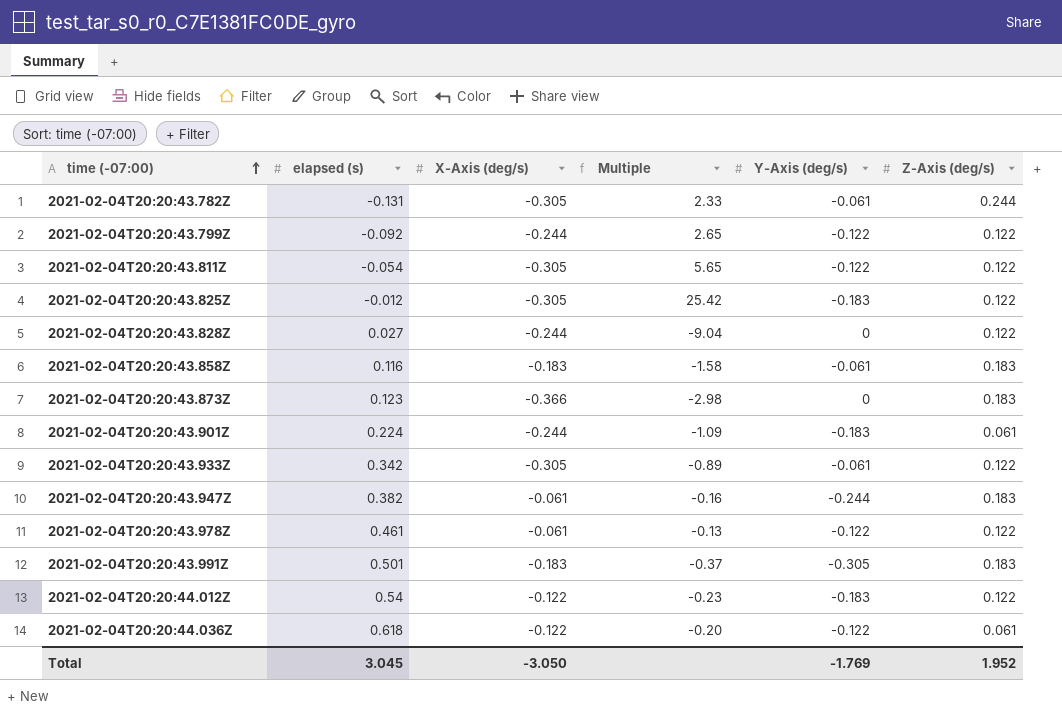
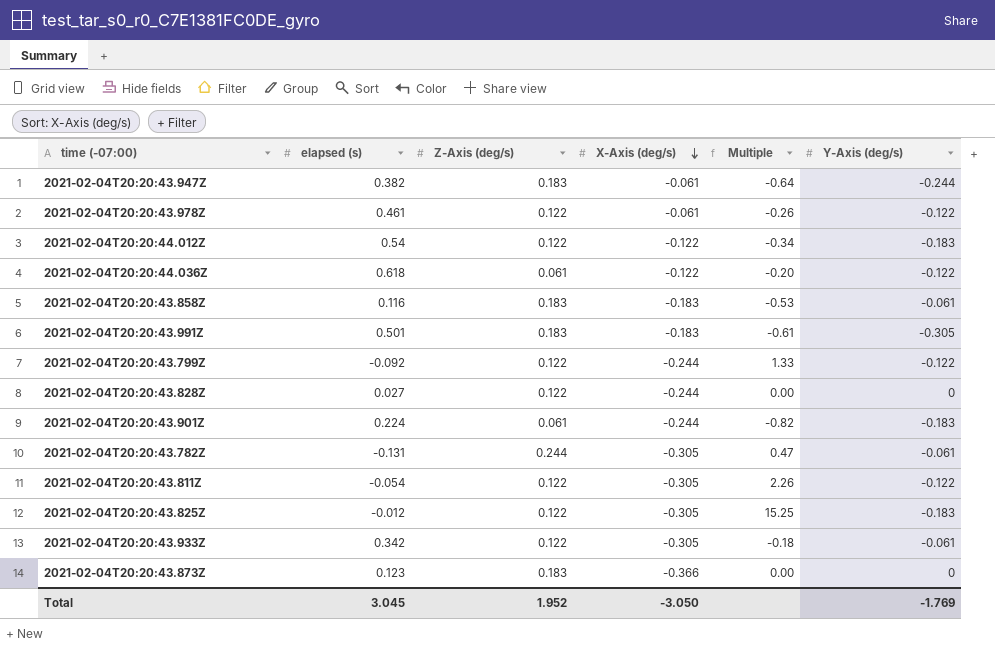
row order: time (-07:00) ascending -> X-Axis (deg/s) descending
column Z-Axis (deg/s) | position: 6 -> 3
column Multiple | formula: [X-Axis (deg/s)] / [elapsed (s)] -> [Y-Axis (deg/s)] / [elapsed (s)]

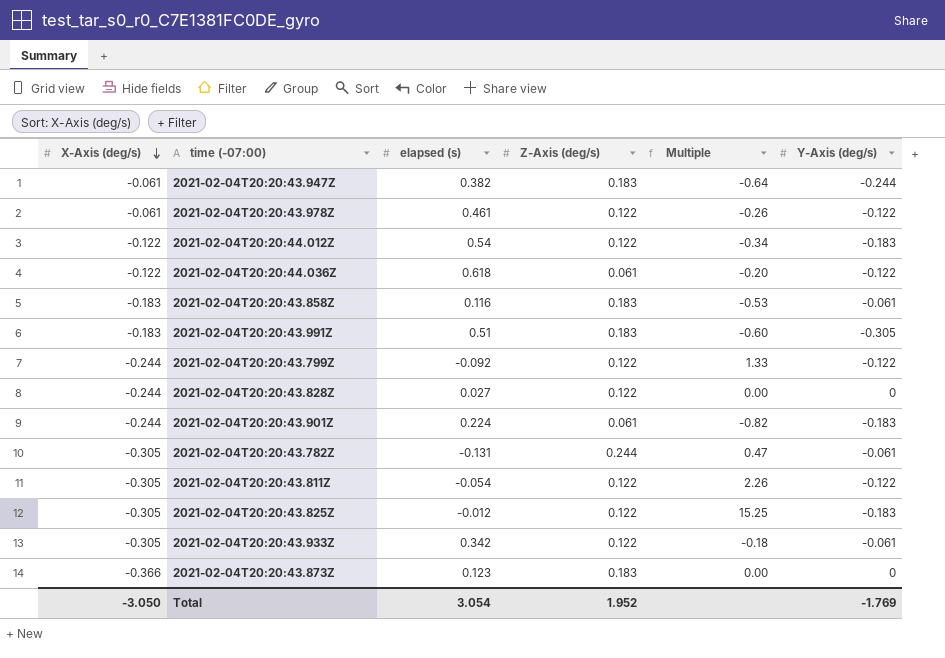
column X-Axis (deg/s) | position: 4 -> 1
2021-02-04T20:20:43.991Z | elapsed (s): 0.501 -> 0.51
2021-02-04T20:20:43.991Z | Multiple: -0.61 -> -0.60
Total | elapsed (s): 3.045 -> 3.054

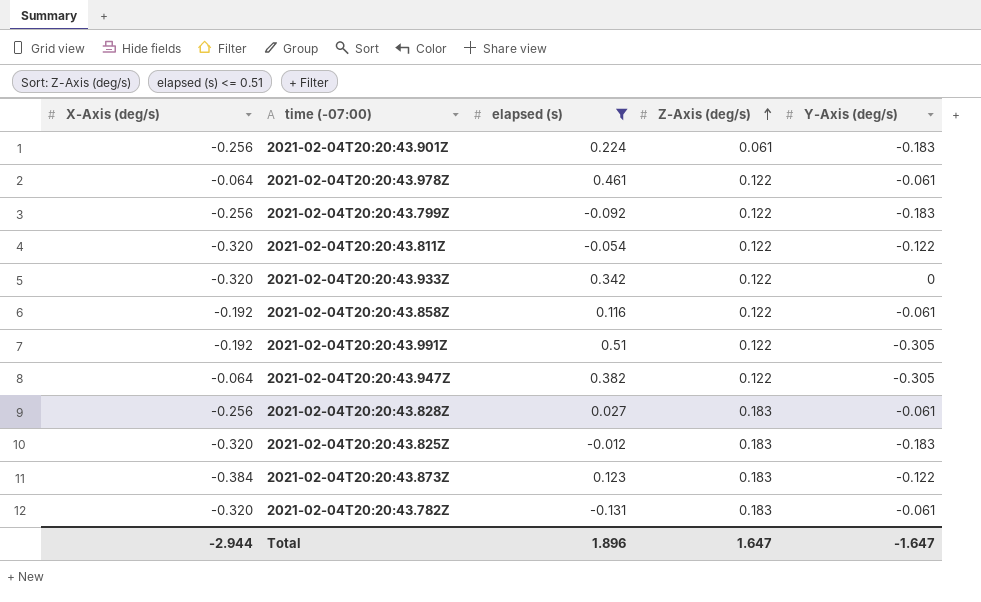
filter: none -> elapsed (s) <= 0.51
row order: X-Axis (deg/s) descending -> Z-Axis (deg/s) ascending
column Multiple | formula: [Y-Axis (deg/s)] / [elapsed (s)] -> none
2021-02-04T20:20:43.901Z | X-Axis (deg/s): -0.244 -> -0.256
2021-02-04T20:20:43.978Z | X-Axis (deg/s): -0.061 -> -0.064
2021-02-04T20:20:43.978Z | Y-Axis (deg/s): -0.122 -> -0.061
2021-02-04T20:20:43.799Z | X-Axis (deg/s): -0.244 -> -0.256
2021-02-04T20:20:43.799Z | Y-Axis (deg/s): -0.122 -> -0.183
2021-02-04T20:20:43.811Z | X-Axis (deg/s): -0.305 -> -0.320
2021-02-04T20:20:43.933Z | X-Axis (deg/s): -0.305 -> -0.320
2021-02-04T20:20:43.933Z | Y-Axis (deg/s): -0.061 -> 0
2021-02-04T20:20:43.858Z | X-Axis (deg/s): -0.183 -> -0.192
2021-02-04T20:20:43.858Z | Z-Axis (deg/s): 0.183 -> 0.122
2021-02-04T20:20:43.991Z | X-Axis (deg/s): -0.183 -> -0.192
2021-02-04T20:20:43.991Z | Z-Axis (deg/s): 0.183 -> 0.122
2021-02-04T20:20:43.947Z | X-Axis (deg/s): -0.061 -> -0.064
2021-02-04T20:20:43.947Z | Z-Axis (deg/s): 0.183 -> 0.122
2021-02-04T20:20:43.947Z | Y-Axis (deg/s): -0.244 -> -0.305
2021-02-04T20:20:43.828Z | X-Axis (deg/s): -0.244 -> -0.256
2021-02-04T20:20:43.828Z | Z-Axis (deg/s): 0.122 -> 0.183
2021-02-04T20:20:43.828Z | Y-Axis (deg/s): 0 -> -0.061
2021-02-04T20:20:43.825Z | X-Axis (deg/s): -0.305 -> -0.320
2021-02-04T20:20:43.825Z | Z-Axis (deg/s): 0.122 -> 0.183
2021-02-04T20:20:43.873Z | X-Axis (deg/s): -0.366 -> -0.384
2021-02-04T20:20:43.873Z | Y-Axis (deg/s): 0 -> -0.122
2021-02-04T20:20:43.782Z | X-Axis (deg/s): -0.305 -> -0.320
2021-02-04T20:20:43.782Z | Z-Axis (deg/s): 0.244 -> 0.183
Total | X-Axis (deg/s): -3.050 -> -2.944
Total | elapsed (s): 3.054 -> 1.896
Total | Z-Axis (deg/s): 1.952 -> 1.647
Total | Y-Axis (deg/s): -1.769 -> -1.647

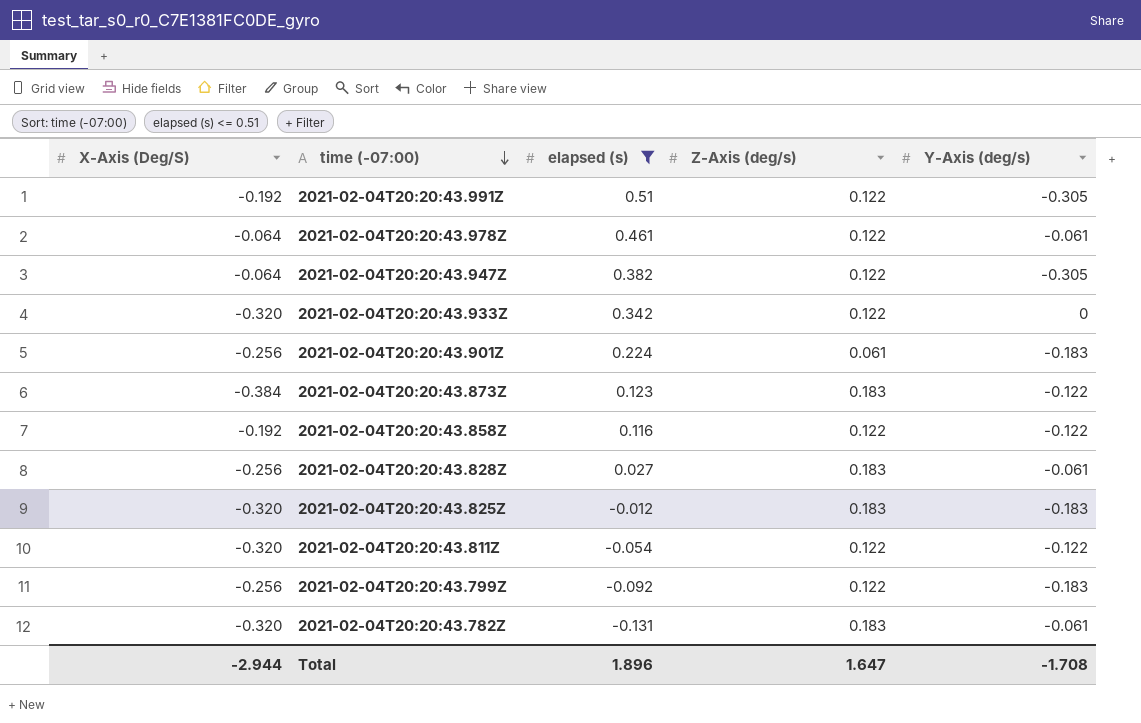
row order: Z-Axis (deg/s) ascending -> time (-07:00) descending
column name: X-Axis (deg/s) -> X-Axis (Deg/S)
2021-02-04T20:20:43.858Z | Y-Axis (deg/s): -0.061 -> -0.122
Total | Y-Axis (deg/s): -1.647 -> -1.708

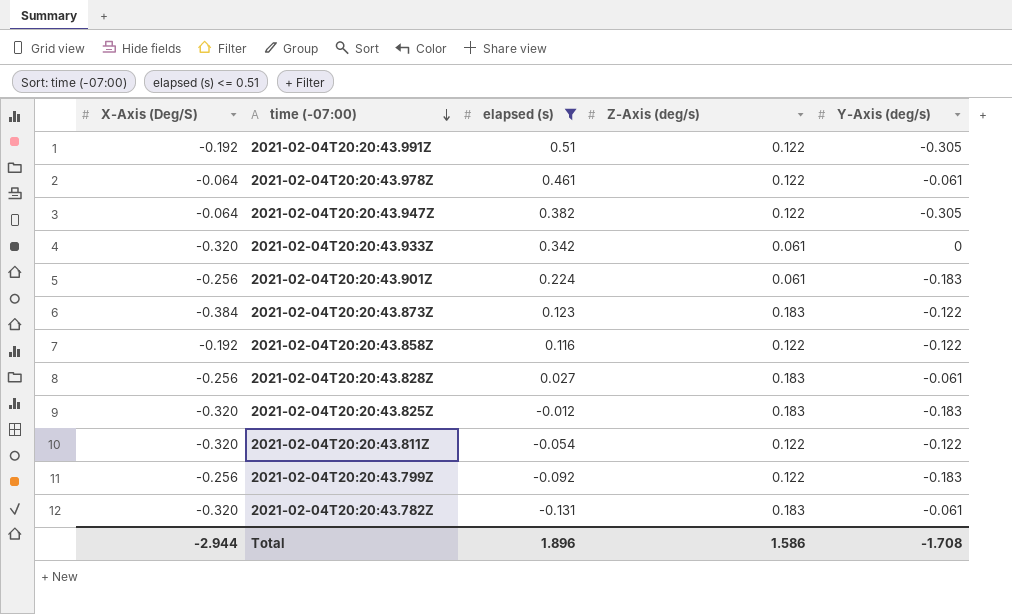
2021-02-04T20:20:43.933Z | Z-Axis (deg/s): 0.122 -> 0.061
Total | Z-Axis (deg/s): 1.647 -> 1.586

